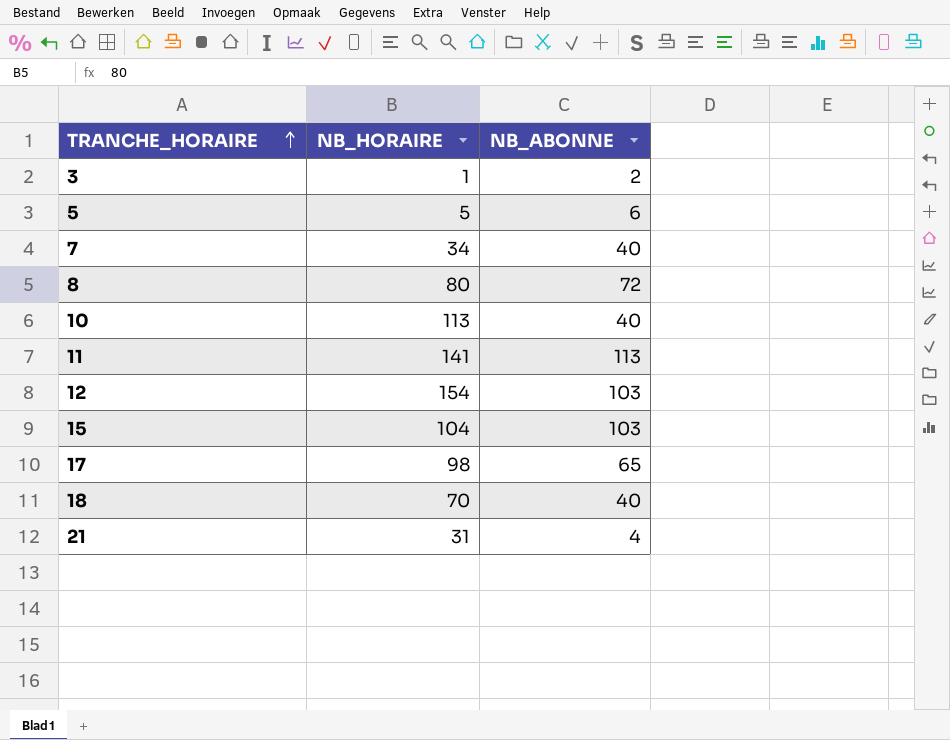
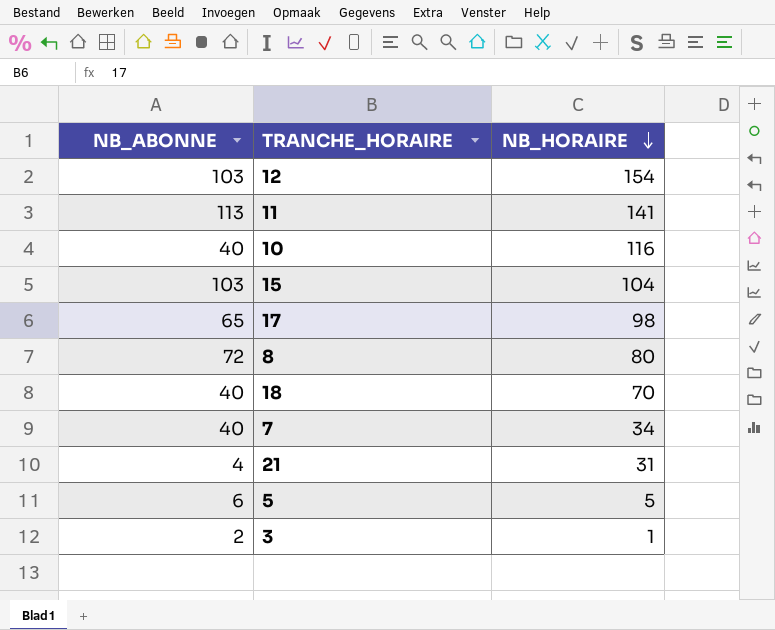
row order: TRANCHE_HORAIRE ascending -> NB_HORAIRE descending
column NB_ABONNE | position: 3 -> 1
10 | NB_HORAIRE: 113 -> 116

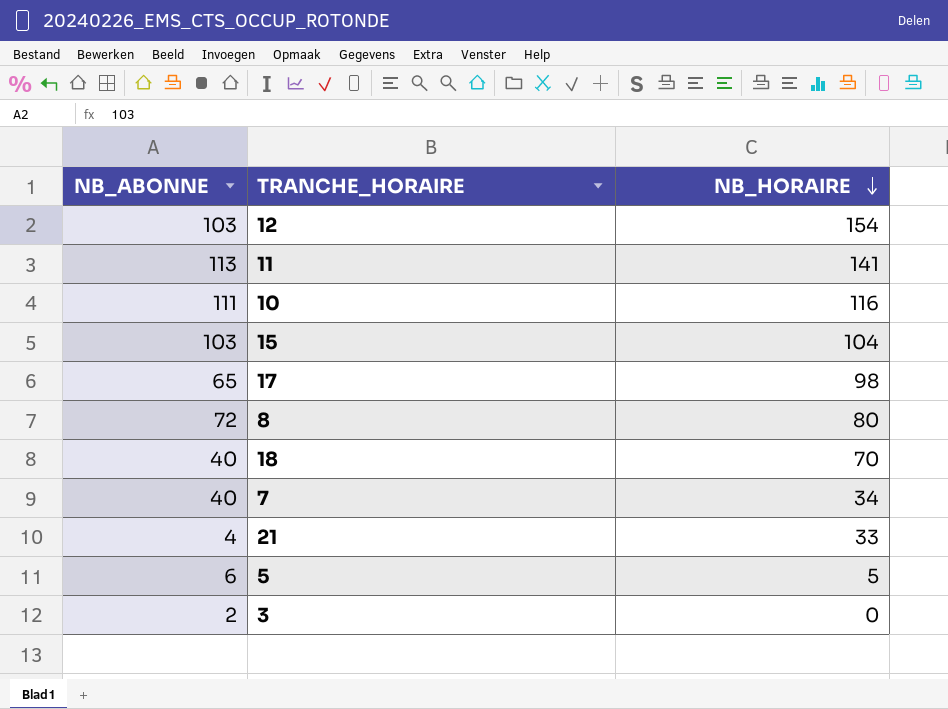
10 | NB_ABONNE: 40 -> 111
21 | NB_HORAIRE: 31 -> 33
3 | NB_HORAIRE: 1 -> 0

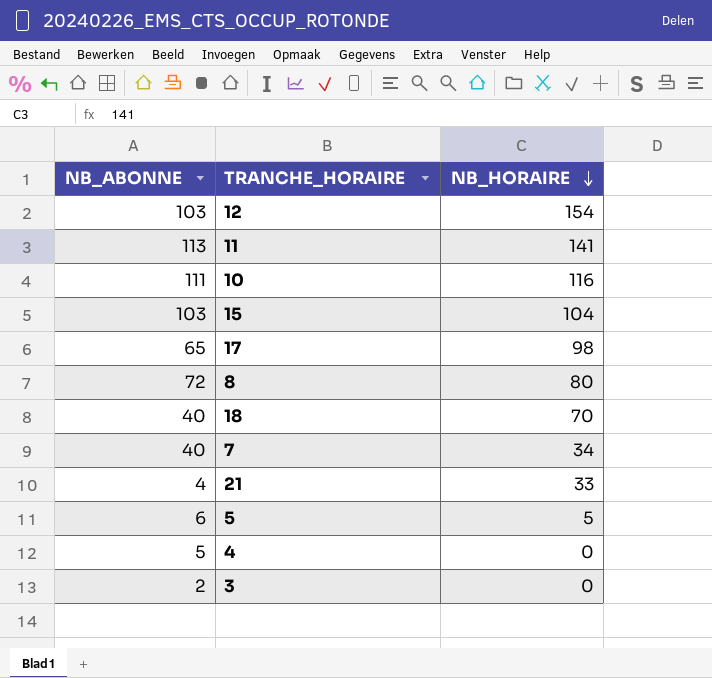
row 4: none -> 5 | 0

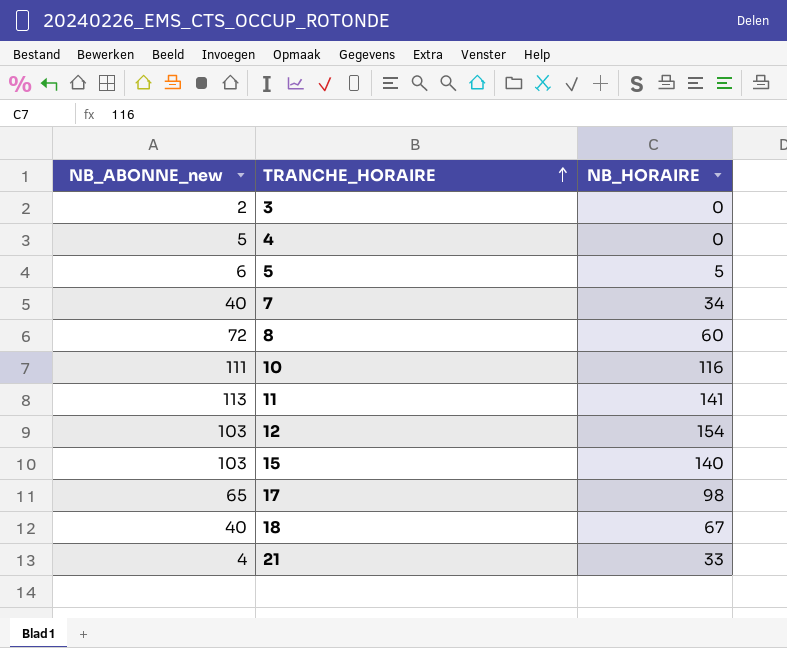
row order: NB_HORAIRE descending -> TRANCHE_HORAIRE ascending
column name: NB_ABONNE -> NB_ABONNE_new
8 | NB_HORAIRE: 80 -> 60
15 | NB_HORAIRE: 104 -> 140
18 | NB_HORAIRE: 70 -> 67

